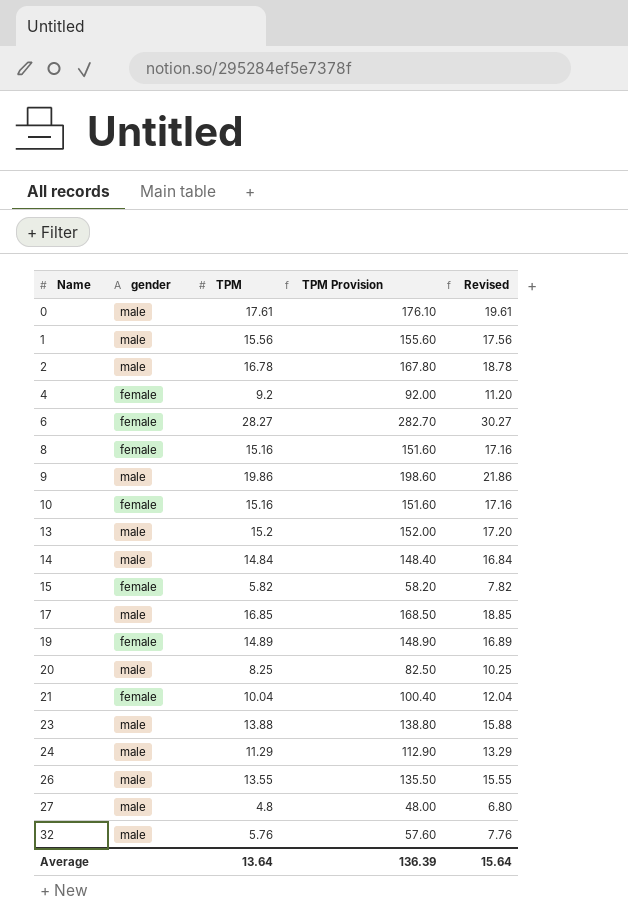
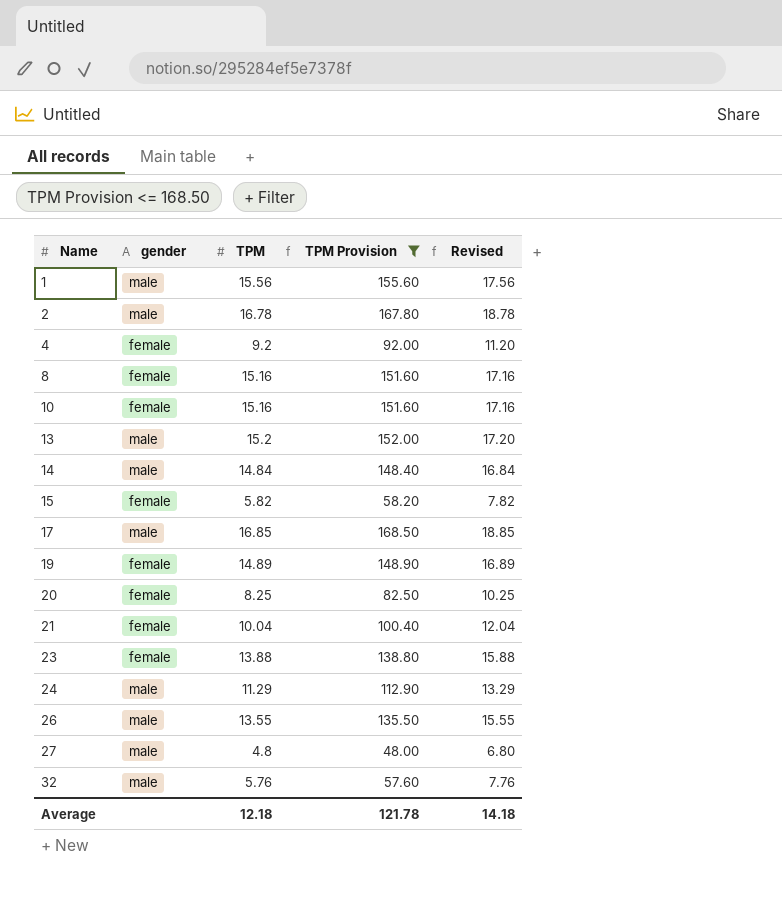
filter: none -> TPM Provision <= 168.50
20 | gender: male -> female
23 | gender: male -> female
Average | TPM: 13.64 -> 12.18
Average | TPM Provision: 136.39 -> 121.78
Average | Revised: 15.64 -> 14.18

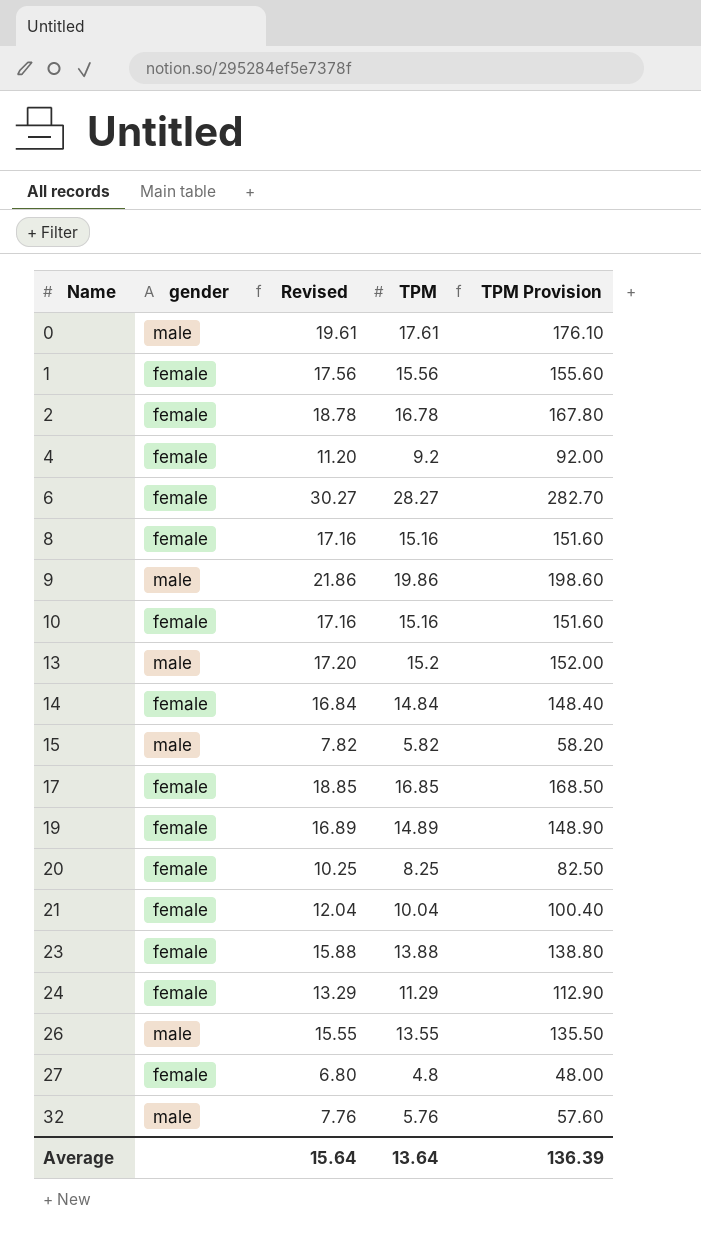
filter: TPM Provision <= 168.50 -> none
column Revised | position: 5 -> 3
1 | gender: male -> female
2 | gender: male -> female
14 | gender: male -> female
15 | gender: female -> male
17 | gender: male -> female
24 | gender: male -> female
27 | gender: male -> female
Average | Revised: 14.18 -> 15.64
Average | TPM: 12.18 -> 13.64
Average | TPM Provision: 121.78 -> 136.39

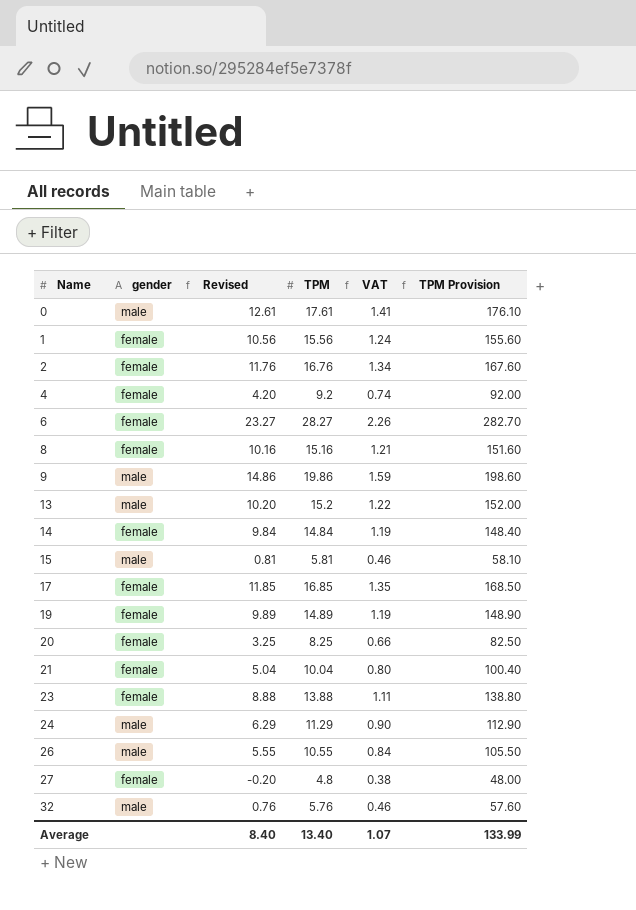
column Revised | formula: [TPM] + 2 -> [TPM] - 5
column VAT | formula: none -> [TPM] * 0.08
row 10: female | 17.16 | 15.16 | 151.60 -> none
2 | TPM: 16.78 -> 16.76
2 | TPM Provision: 167.80 -> 167.60
15 | TPM: 5.82 -> 5.81
15 | TPM Provision: 58.20 -> 58.10
24 | gender: female -> male
26 | TPM: 13.55 -> 10.55
26 | TPM Provision: 135.50 -> 105.50
Average | Revised: 15.64 -> 8.40
Average | TPM: 13.64 -> 13.40
Average | TPM Provision: 136.39 -> 133.99

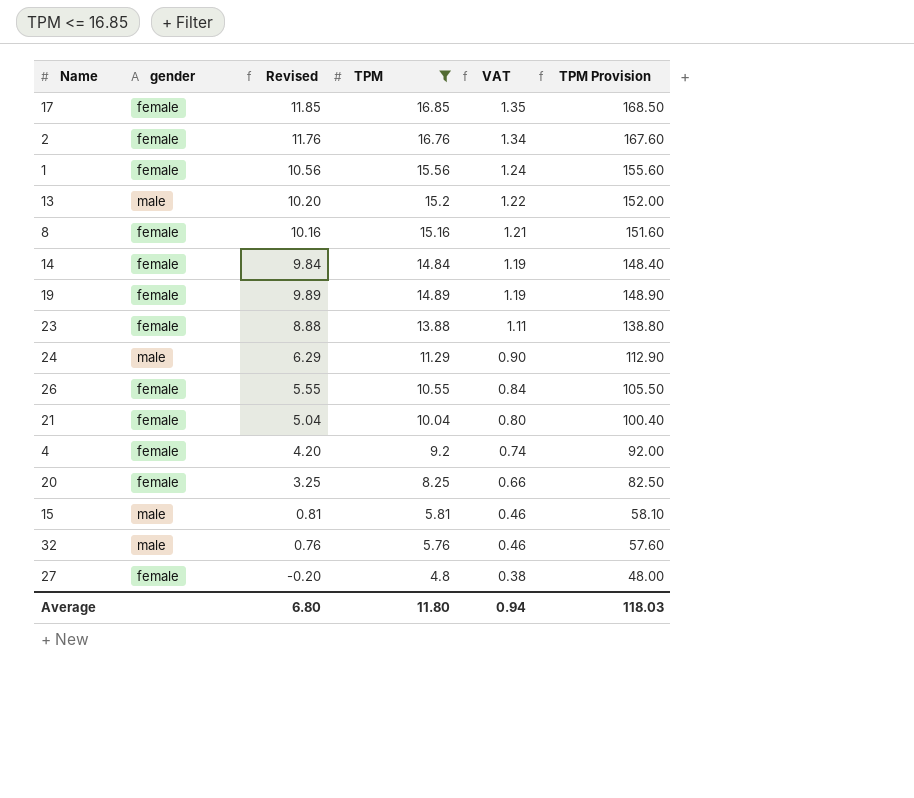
filter: none -> TPM <= 16.85
row order: Name ascending -> VAT descending
26 | gender: male -> female
Average | Revised: 8.40 -> 6.80
Average | TPM: 13.40 -> 11.80
Average | VAT: 1.07 -> 0.94
Average | TPM Provision: 133.99 -> 118.03

